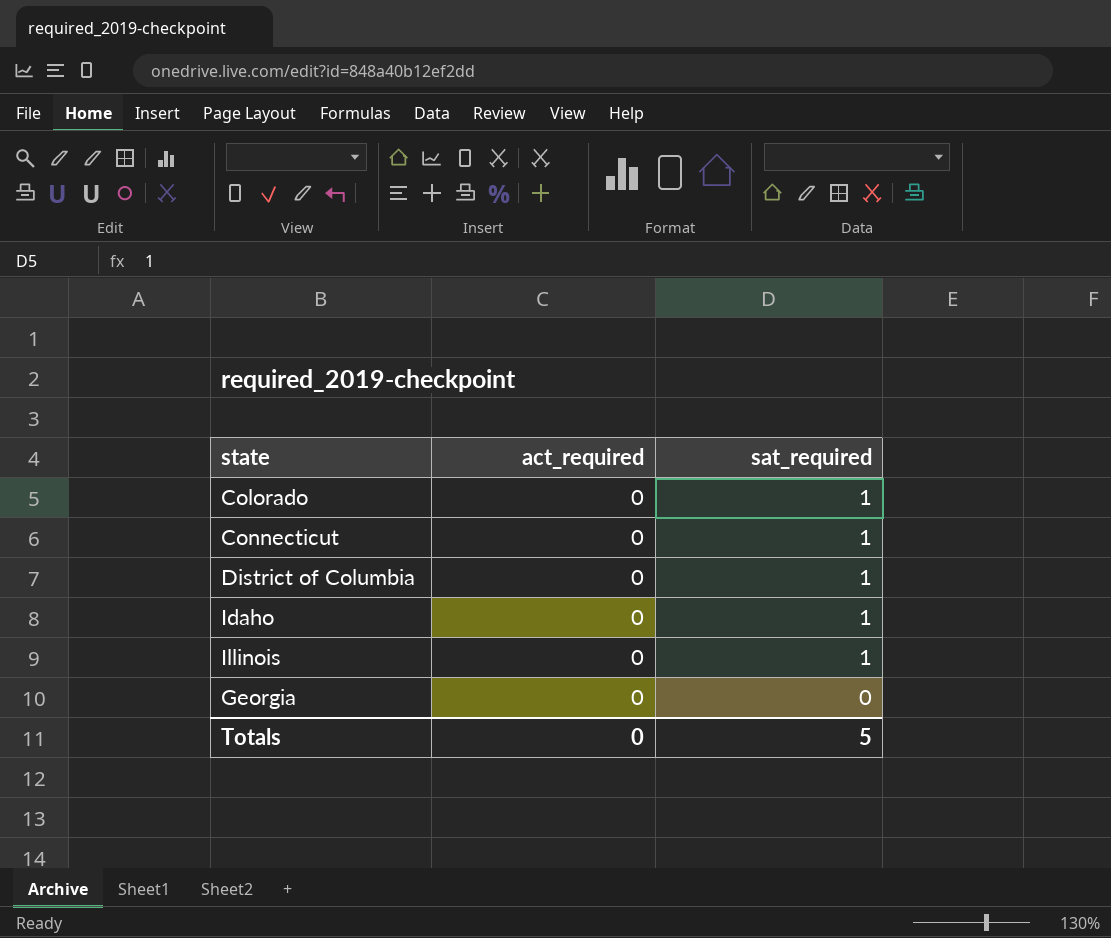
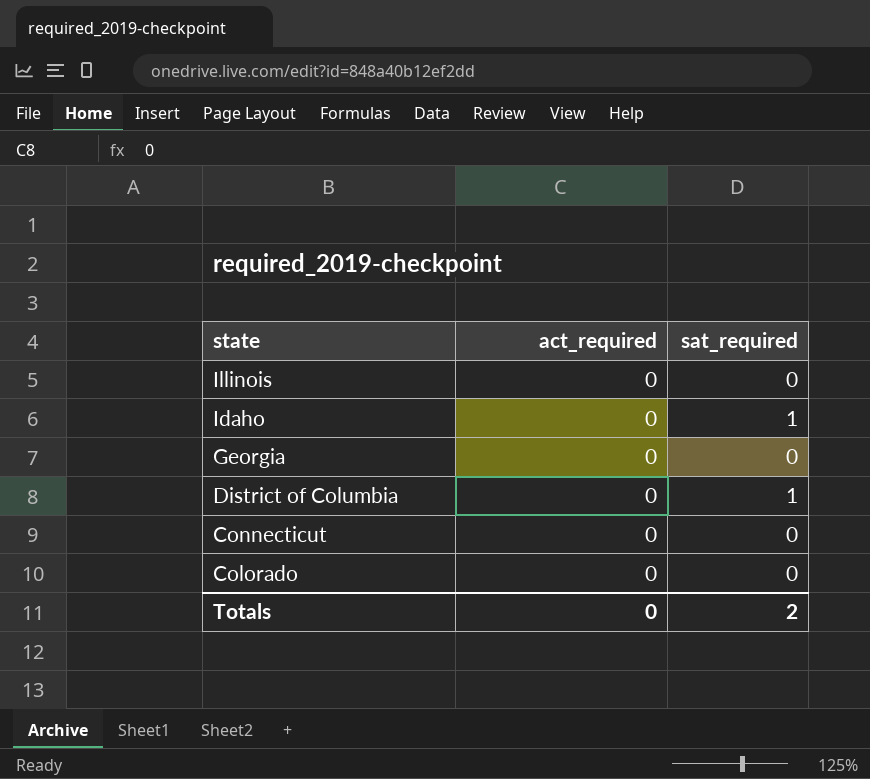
row order: sat_required descending -> state descending
Illinois | sat_required: 1 -> 0
Connecticut | sat_required: 1 -> 0
Colorado | sat_required: 1 -> 0
Totals | sat_required: 5 -> 2

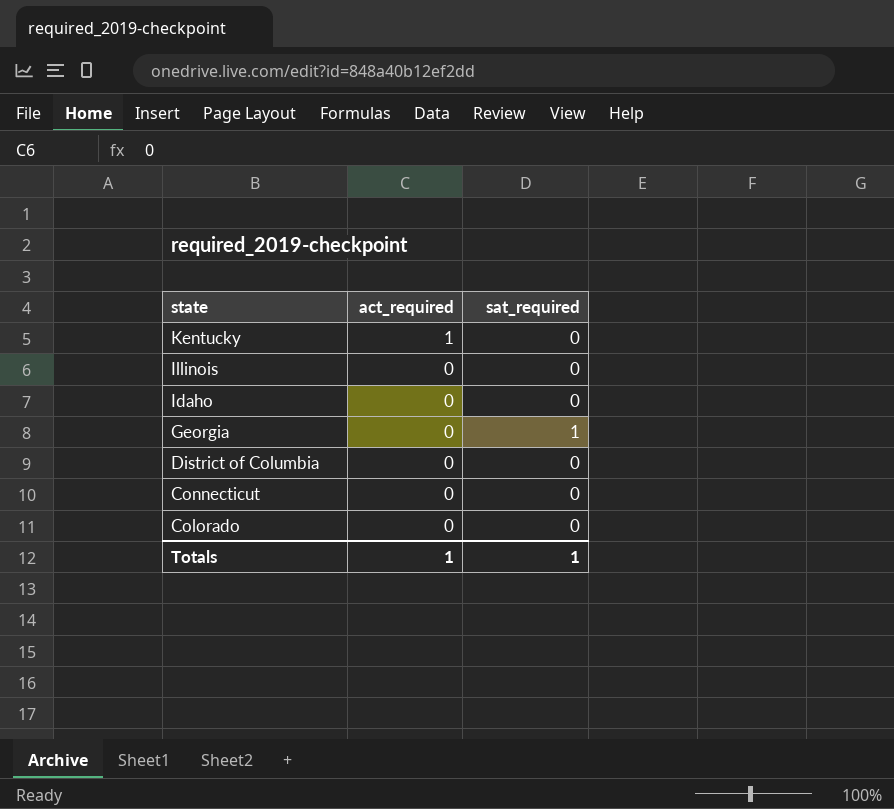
row Kentucky: none -> 1 | 0
Idaho | sat_required: 1 -> 0
Georgia | sat_required: 0 -> 1
District of Columbia | sat_required: 1 -> 0
Totals | act_required: 0 -> 1
Totals | sat_required: 2 -> 1

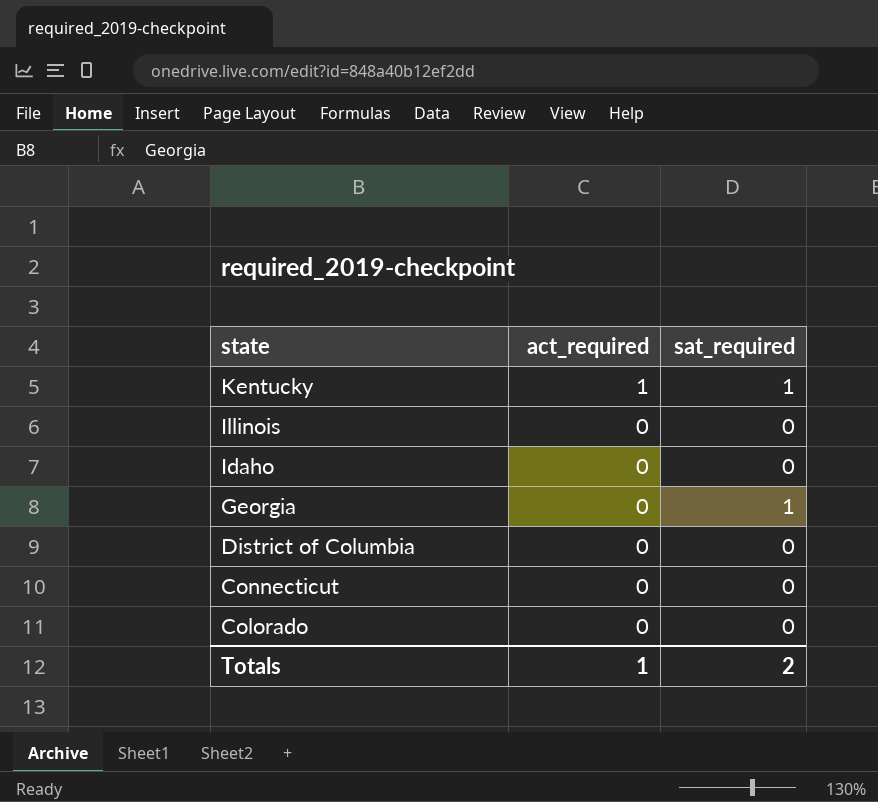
Kentucky | sat_required: 0 -> 1
Totals | sat_required: 1 -> 2

